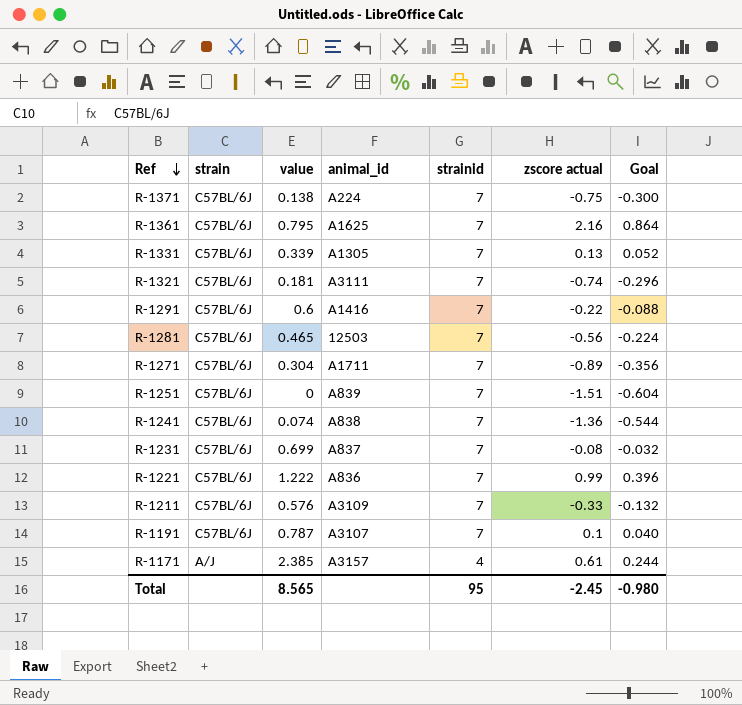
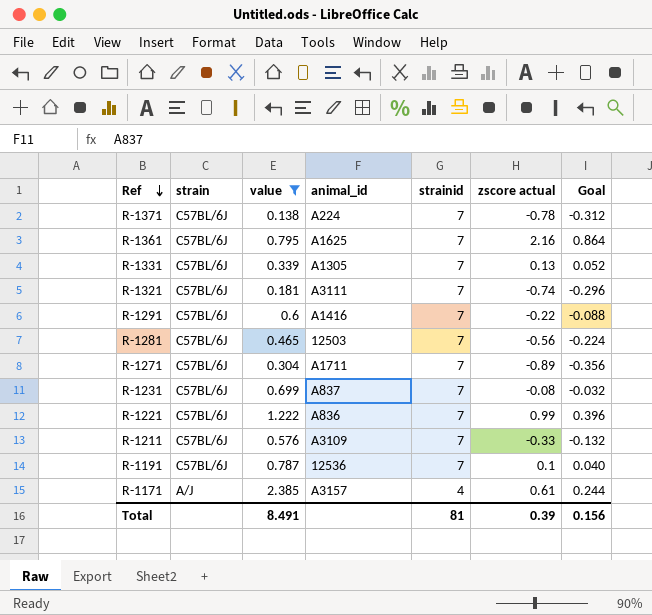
filter: none -> value >= 0.138
R-1371 | zscore actual: -0.75 -> -0.78
R-1371 | Goal: -0.300 -> -0.312
R-1191 | animal_id: A3107 -> 12536
Total | value: 8.565 -> 8.491
Total | strainid: 95 -> 81
Total | zscore actual: -2.45 -> 0.39
Total | Goal: -0.980 -> 0.156

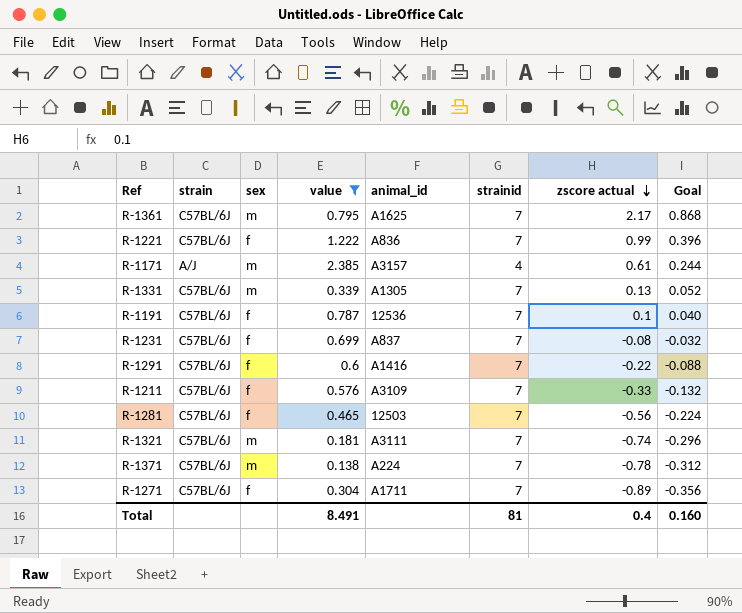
row order: Ref descending -> zscore actual descending
column sex | position: none -> 3
R-1361 | zscore actual: 2.16 -> 2.17
R-1361 | Goal: 0.864 -> 0.868
Total | zscore actual: 0.39 -> 0.4
Total | Goal: 0.156 -> 0.160

